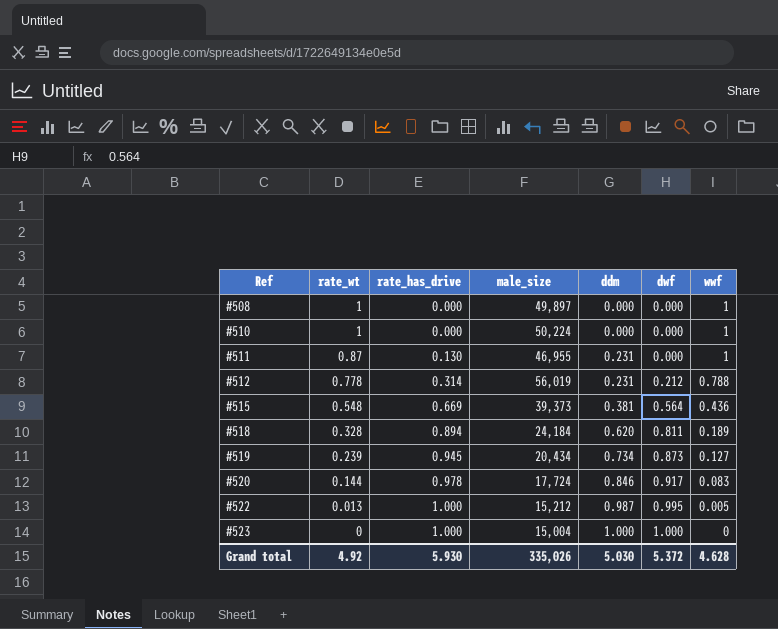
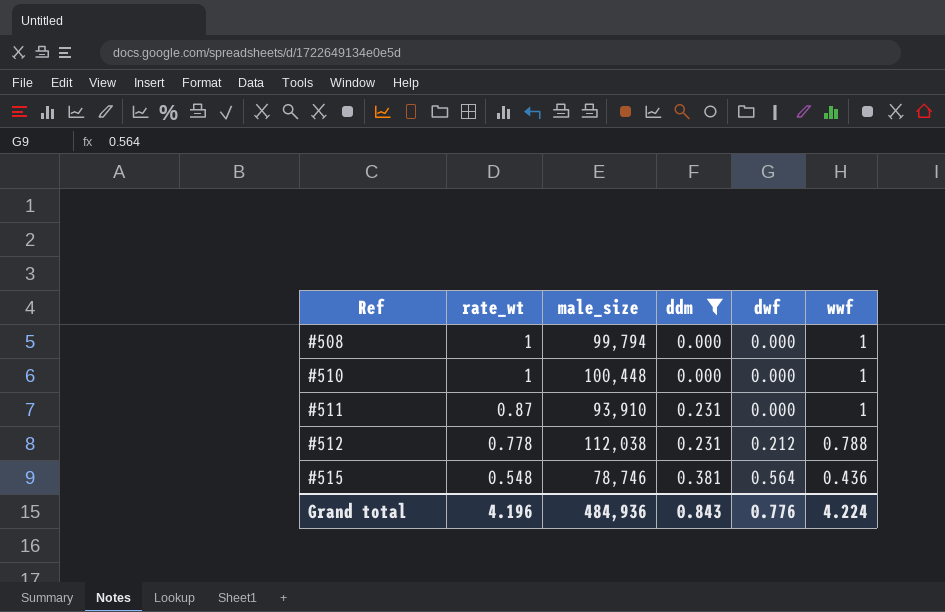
filter: none -> ddm <= 0.381
column rate_has_drive | position: 3 -> none
#508 | male_size: 49,897 -> 99,794
#510 | male_size: 50,224 -> 100,448
#511 | male_size: 46,955 -> 93,910
#512 | male_size: 56,019 -> 112,038
#515 | male_size: 39,373 -> 78,746
Grand total | rate_wt: 4.92 -> 4.196
Grand total | male_size: 335,026 -> 484,936
Grand total | ddm: 5.030 -> 0.843
Grand total | dwf: 5.372 -> 0.776
Grand total | wwf: 4.628 -> 4.224

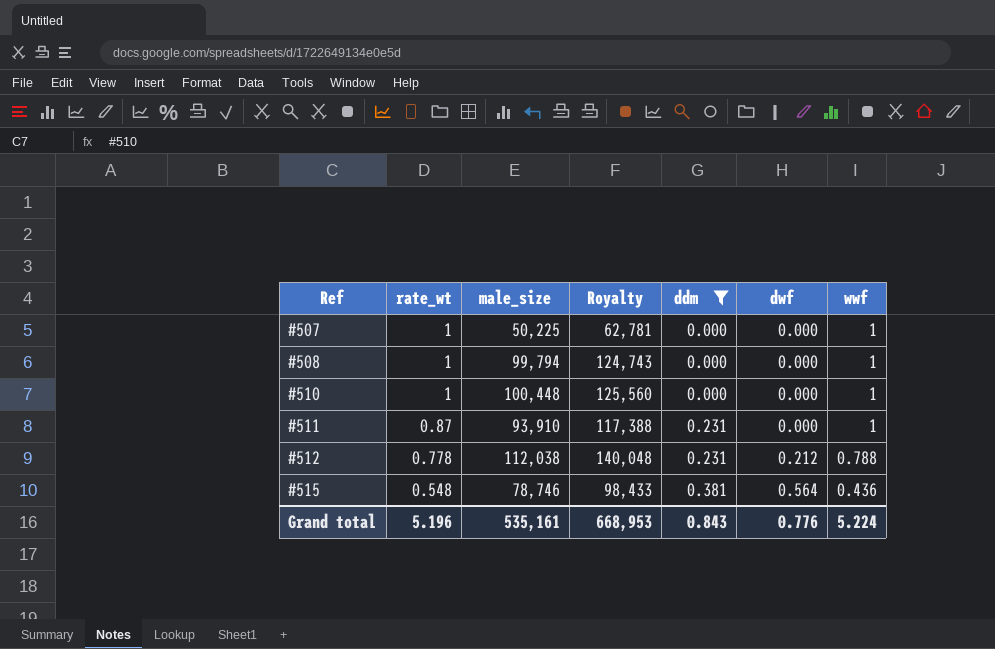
column Royalty | formula: none -> [male_size] * 1.25
row #507: none -> 1 | 50,225 | 62,781 | 0.000 | 0.000 | 1
Grand total | rate_wt: 4.196 -> 5.196
Grand total | male_size: 484,936 -> 535,161
Grand total | wwf: 4.224 -> 5.224

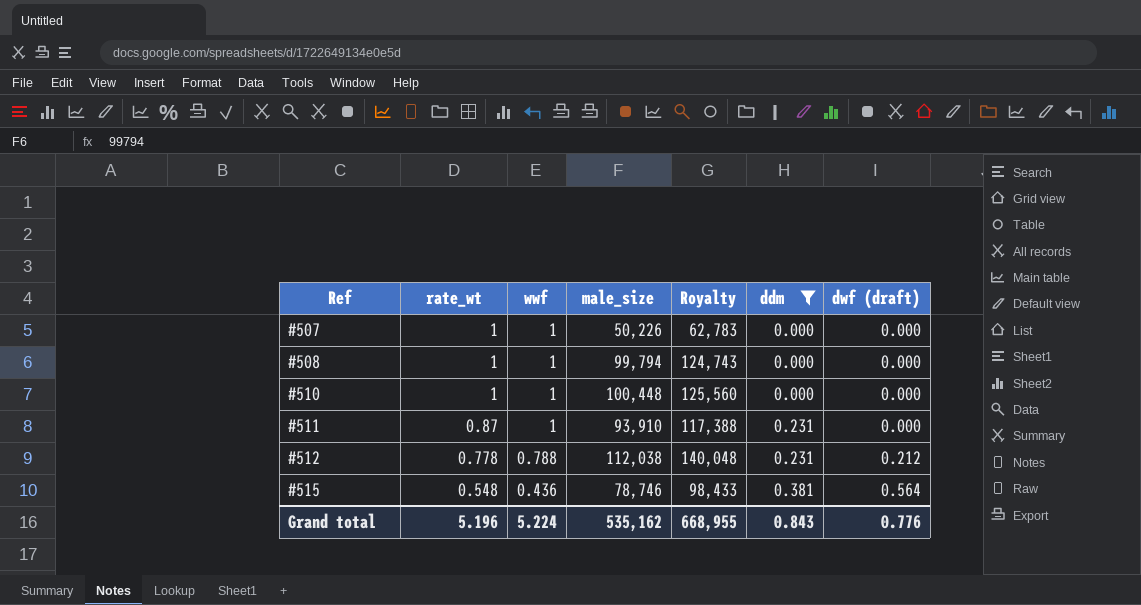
column wwf | position: 7 -> 3
column name: dwf -> dwf (draft)
#507 | male_size: 50,225 -> 50,226
#507 | Royalty: 62,781 -> 62,783
Grand total | male_size: 535,161 -> 535,162
Grand total | Royalty: 668,953 -> 668,955

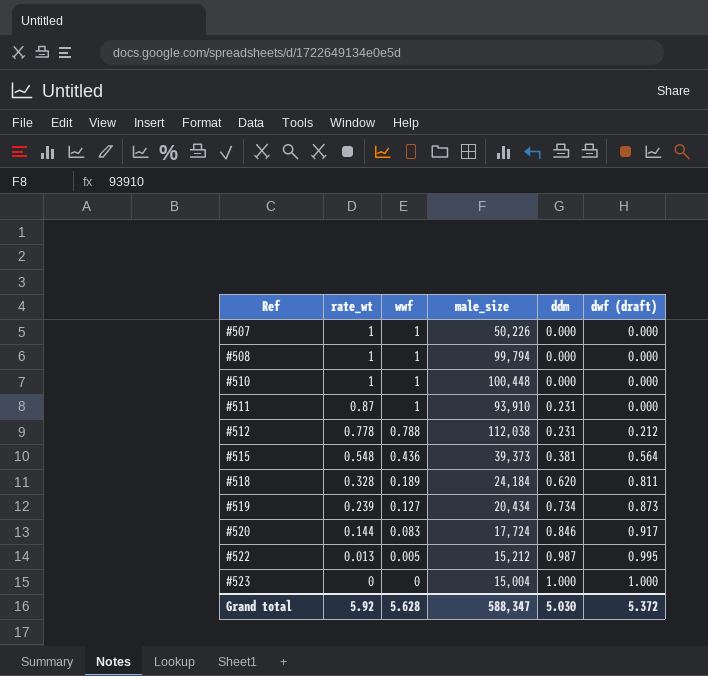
filter: ddm <= 0.381 -> none
column Royalty | formula: [male_size] * 1.25 -> none
#515 | male_size: 78,746 -> 39,373
Grand total | rate_wt: 5.196 -> 5.92
Grand total | wwf: 5.224 -> 5.628
Grand total | male_size: 535,162 -> 588,347
Grand total | ddm: 0.843 -> 5.030
Grand total | dwf (draft): 0.776 -> 5.372

